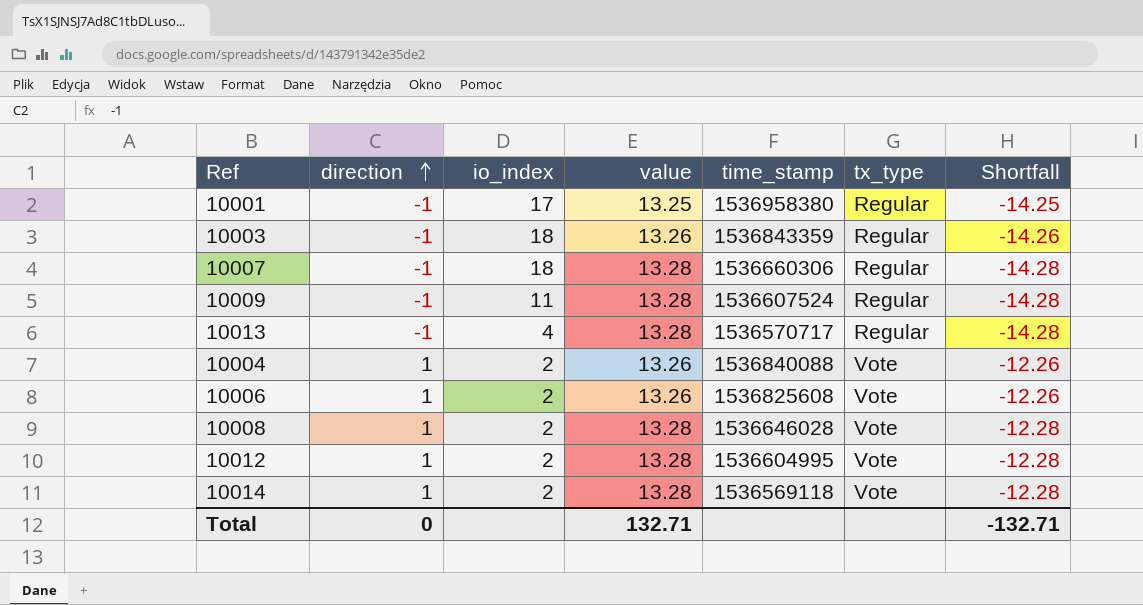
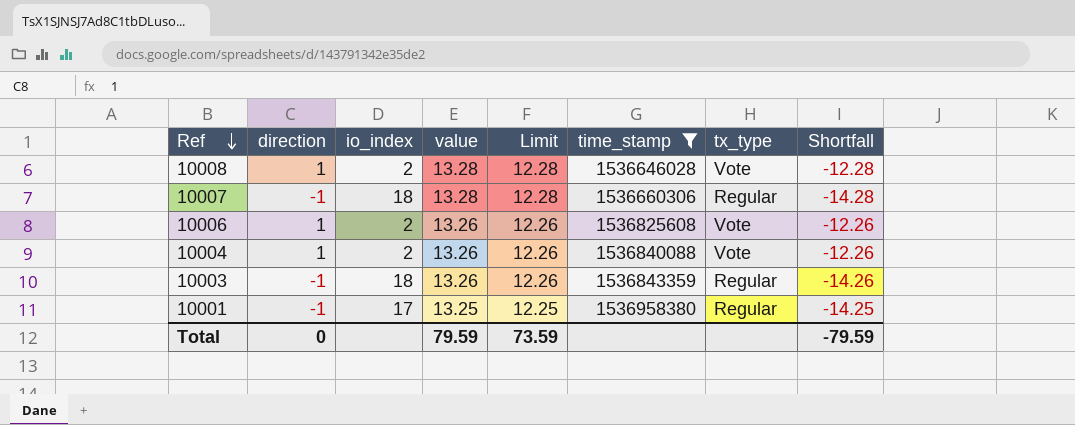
filter: none -> time_stamp >= 1536646028
row order: direction ascending -> Ref descending
column Limit | formula: none -> [value] - 1
Total | value: 132.71 -> 79.59
Total | Shortfall: -132.71 -> -79.59

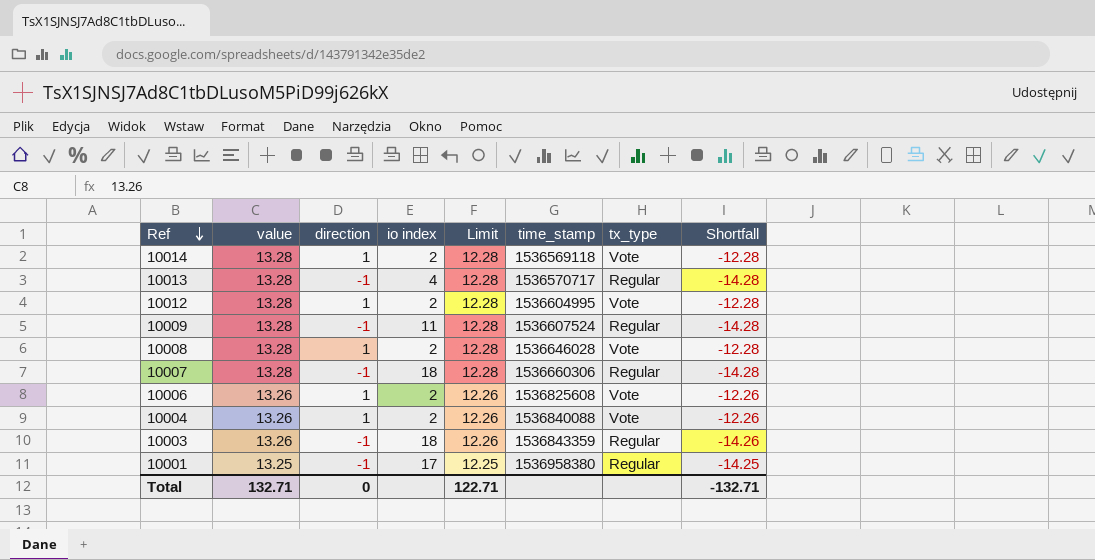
filter: time_stamp >= 1536646028 -> none
column value | position: 4 -> 2
column name: io_index -> io index
Total | value: 79.59 -> 132.71
Total | Limit: 73.59 -> 122.71
Total | Shortfall: -79.59 -> -132.71

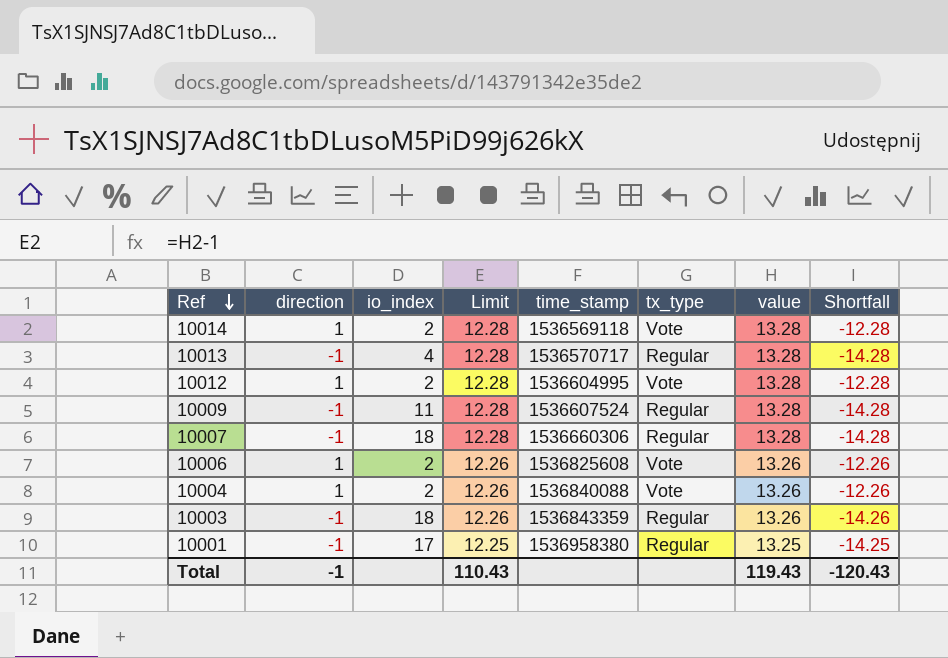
column name: io index -> io_index
column value | position: 2 -> 7
row 10008: 13.28 | 1 | 2 | 12.28 | 1536646028 | Vote | -12.28 -> none
Total | direction: 0 -> -1
Total | Limit: 122.71 -> 110.43
Total | value: 132.71 -> 119.43
Total | Shortfall: -132.71 -> -120.43

